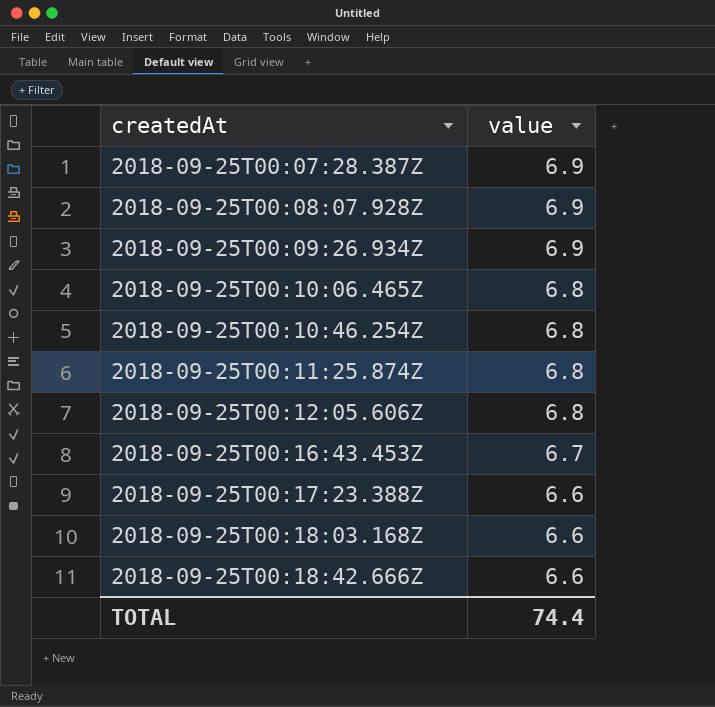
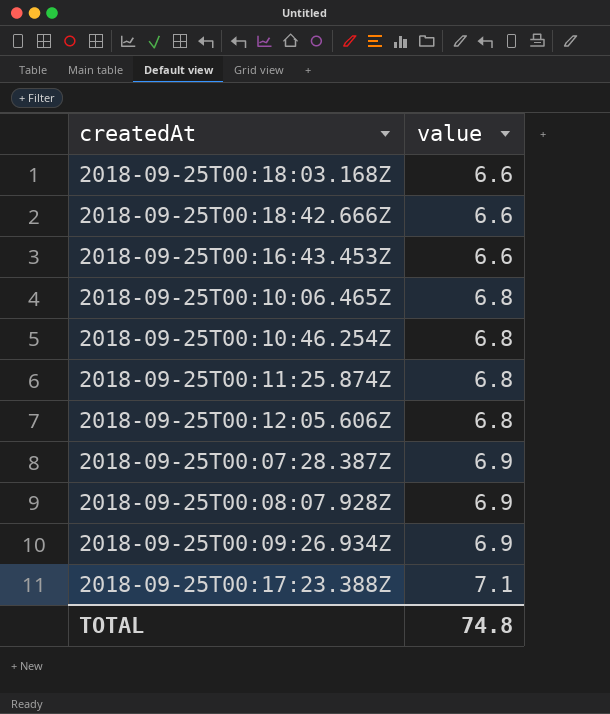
row order: createdAt ascending -> value ascending
2018-09-25T00:16:43.453Z | value: 6.7 -> 6.6
2018-09-25T00:17:23.388Z | value: 6.6 -> 7.1
TOTAL | value: 74.4 -> 74.8

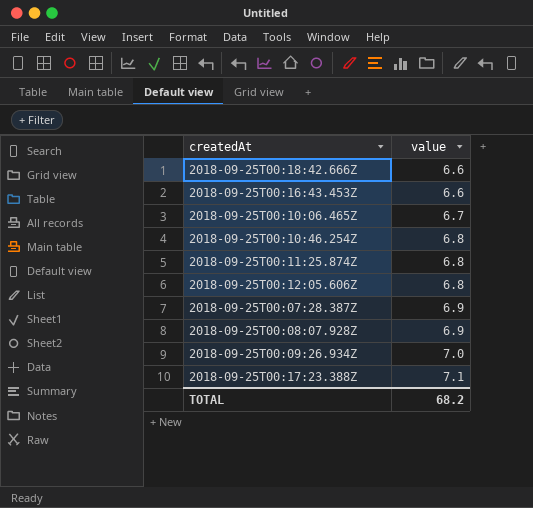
row 2018-09-25T00:18:03.168Z: 6.6 -> none
2018-09-25T00:10:06.465Z | value: 6.8 -> 6.7
2018-09-25T00:09:26.934Z | value: 6.9 -> 7.0
TOTAL | value: 74.8 -> 68.2

